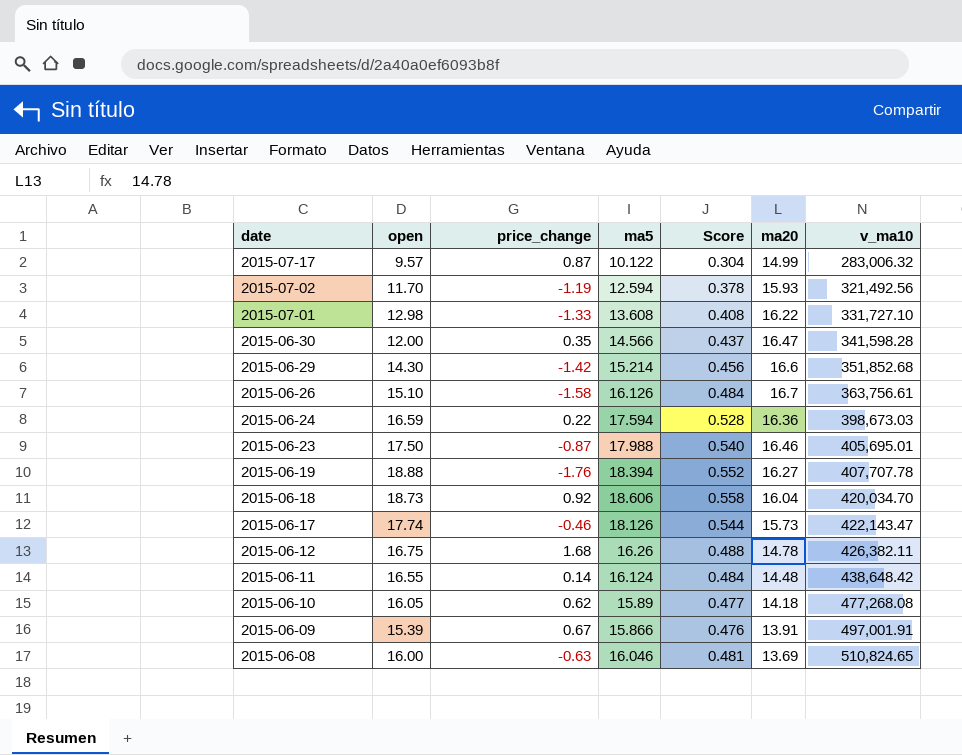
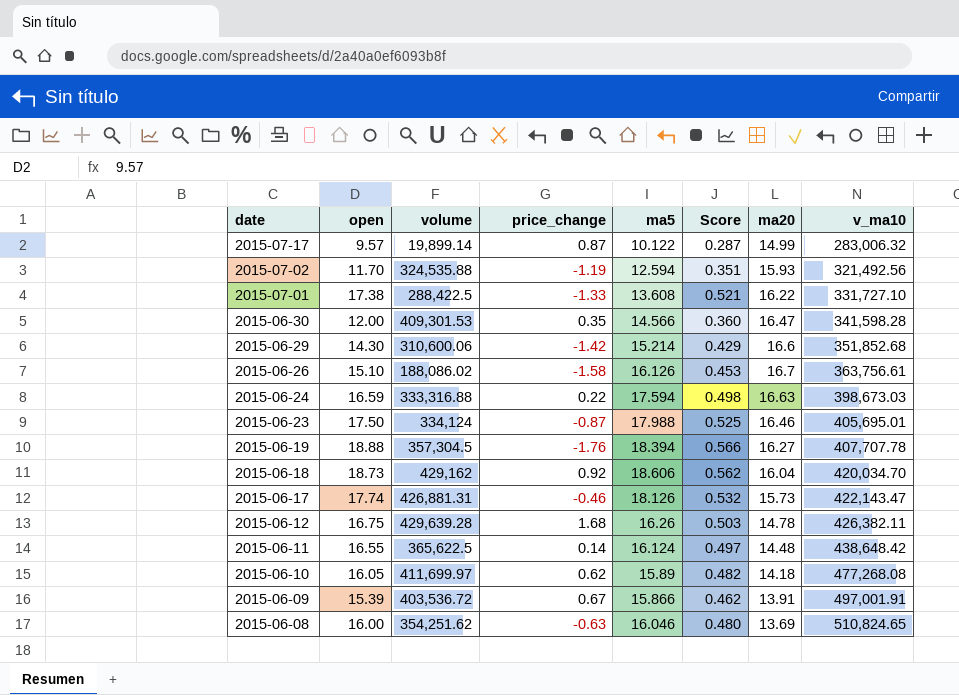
column volume | position: none -> 3
column Score | formula: [ma5] * 0.03 -> [open] * 0.03
2015-07-01 | open: 12.98 -> 17.38
2015-06-24 | ma20: 16.36 -> 16.63

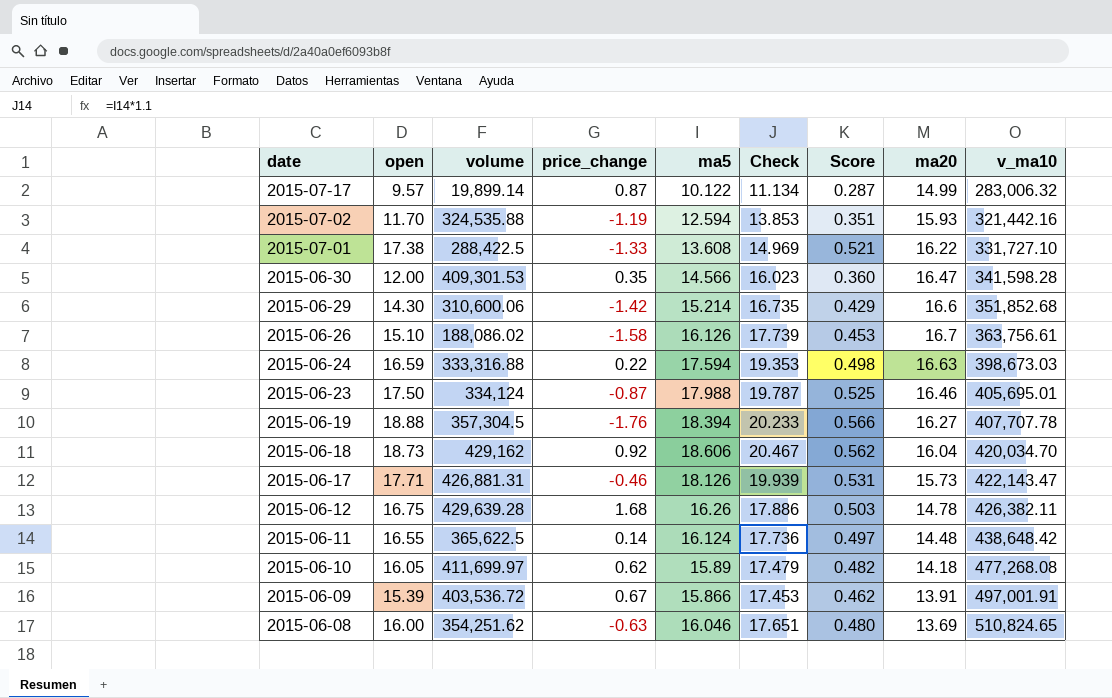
column Check | formula: none -> [ma5] * 1.1
2015-07-02 | v_ma10: 321,492.56 -> 321,442.16
2015-06-17 | open: 17.74 -> 17.71
2015-06-17 | Score: 0.532 -> 0.531

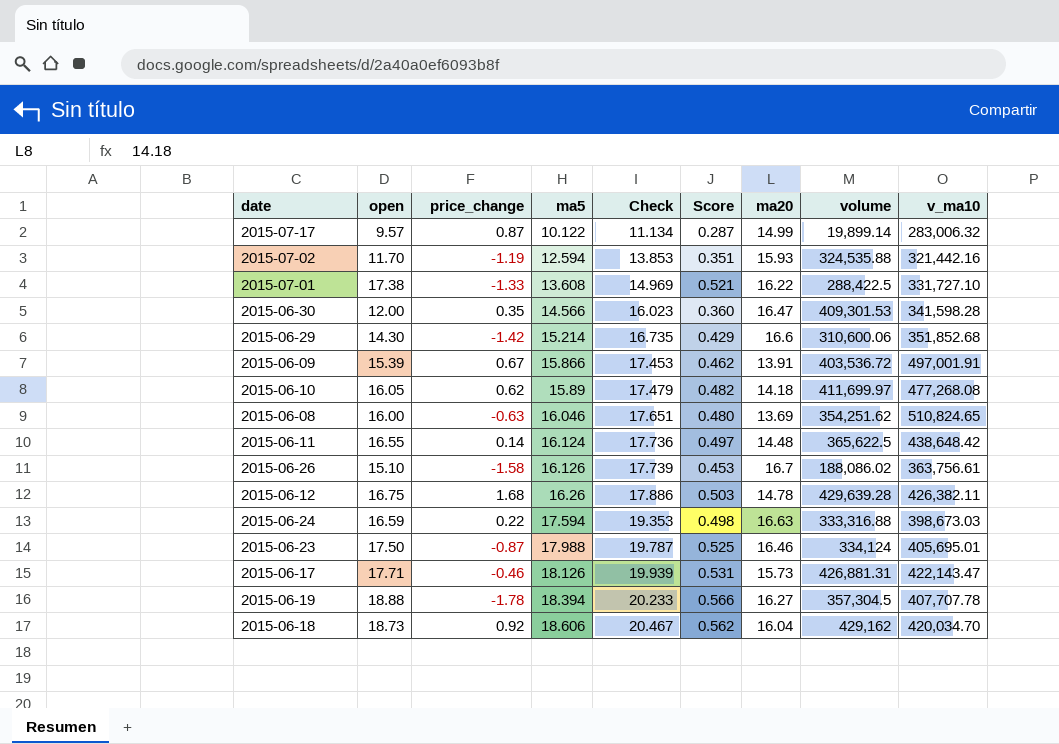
row order: date descending -> ma5 ascending
column volume | position: 3 -> 8
2015-06-19 | price_change: -1.76 -> -1.78

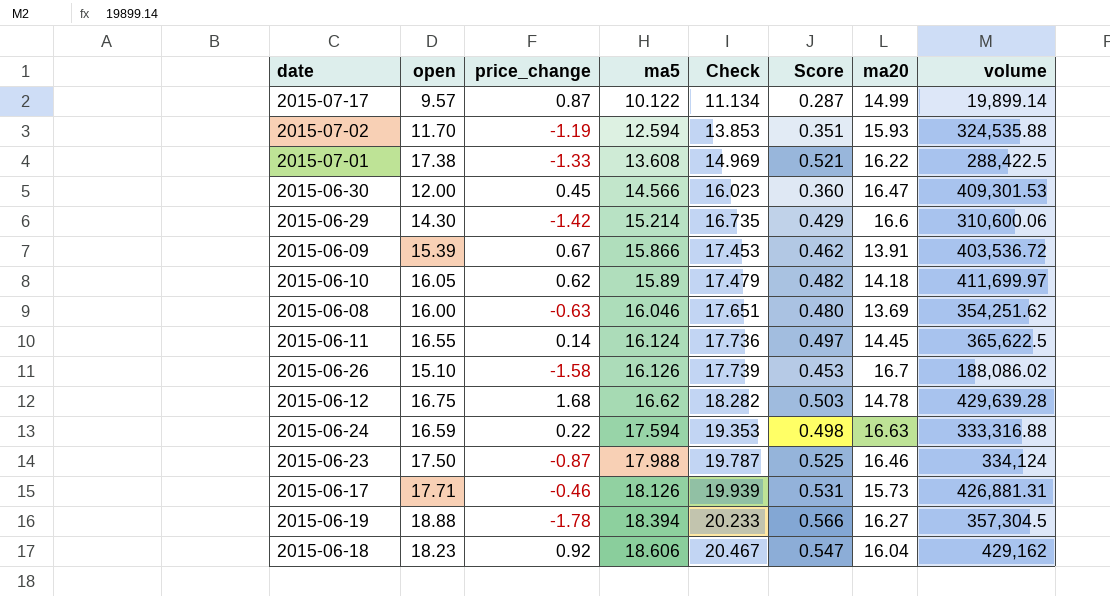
column v_ma10 | position: 9 -> none
2015-06-30 | price_change: 0.35 -> 0.45
2015-06-11 | ma20: 14.48 -> 14.45
2015-06-12 | ma5: 16.26 -> 16.62
2015-06-12 | Check: 17.886 -> 18.282
2015-06-18 | open: 18.73 -> 18.23
2015-06-18 | Score: 0.562 -> 0.547

